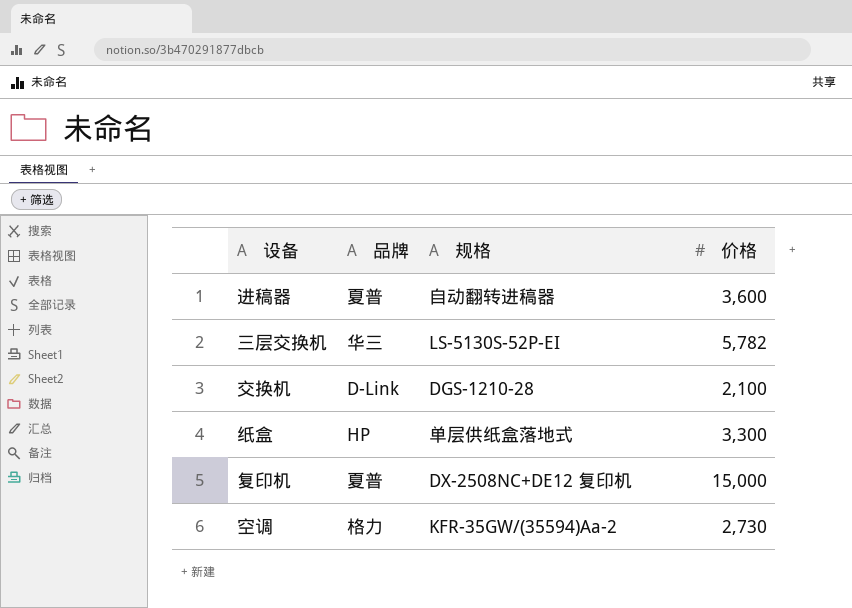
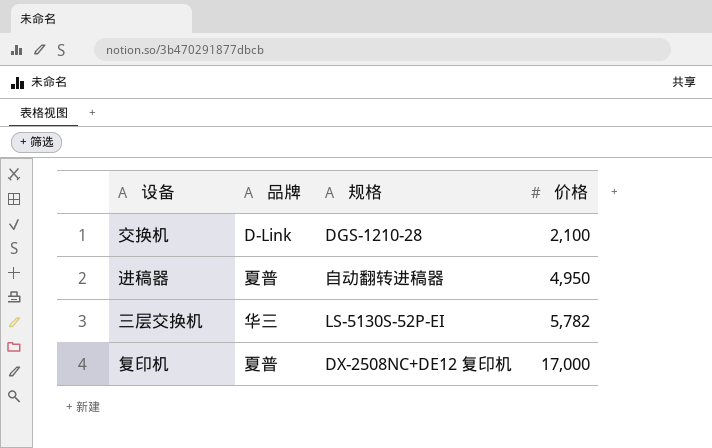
row order: none -> 价格 ascending
row 纸盒: HP | 单层供纸盒落地式 | 3,300 -> none
row 空调: 格力 | KFR-35GW/(35594)Aa-2 | 2,730 -> none
进稿器 | 价格: 3,600 -> 4,950
复印机 | 价格: 15,000 -> 17,000

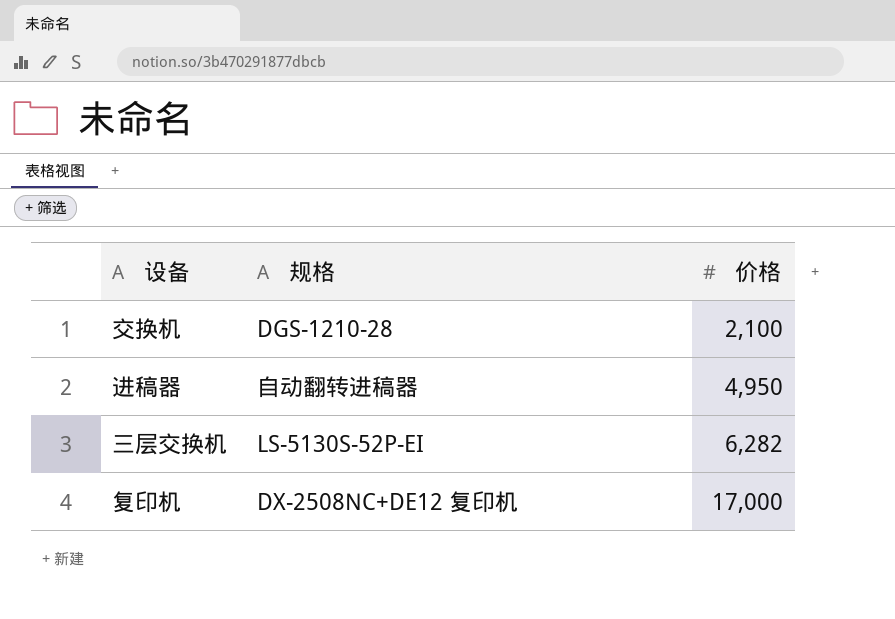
column 品牌 | position: 2 -> none
三层交换机 | 价格: 5,782 -> 6,282

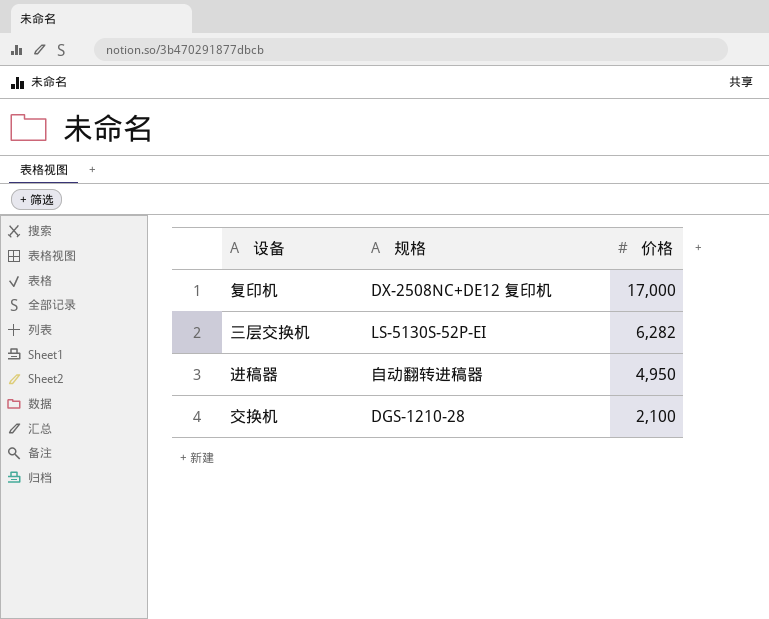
row order: 价格 ascending -> 价格 descending

